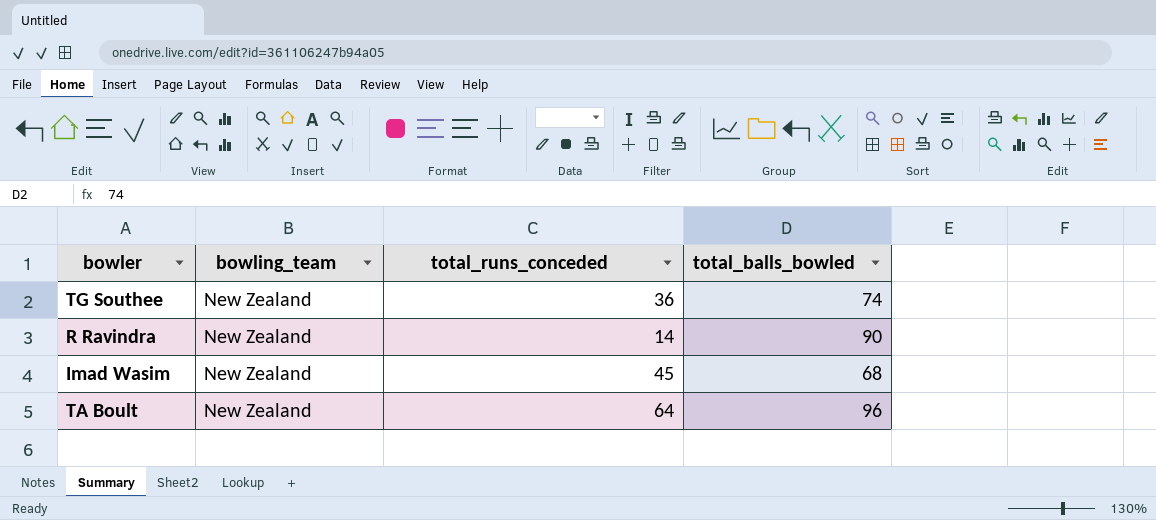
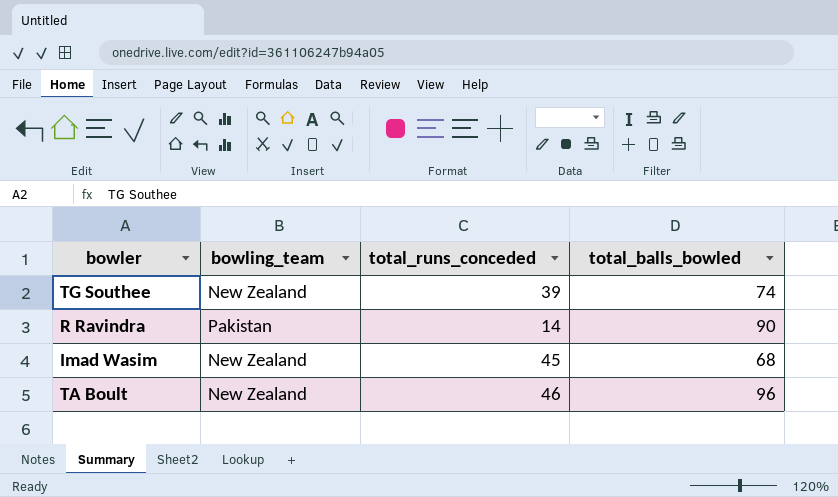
TG Southee | total_runs_conceded: 36 -> 39
R Ravindra | bowling_team: New Zealand -> Pakistan
TA Boult | total_runs_conceded: 64 -> 46

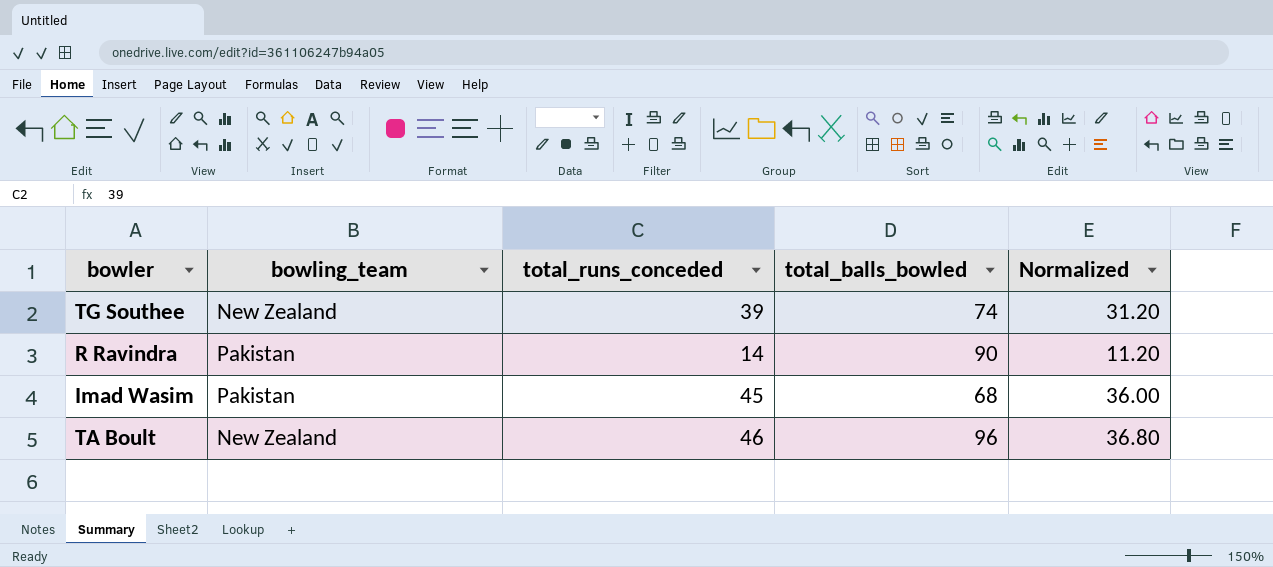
column Normalized | formula: none -> [total_runs_conceded] * 0.8
Imad Wasim | bowling_team: New Zealand -> Pakistan

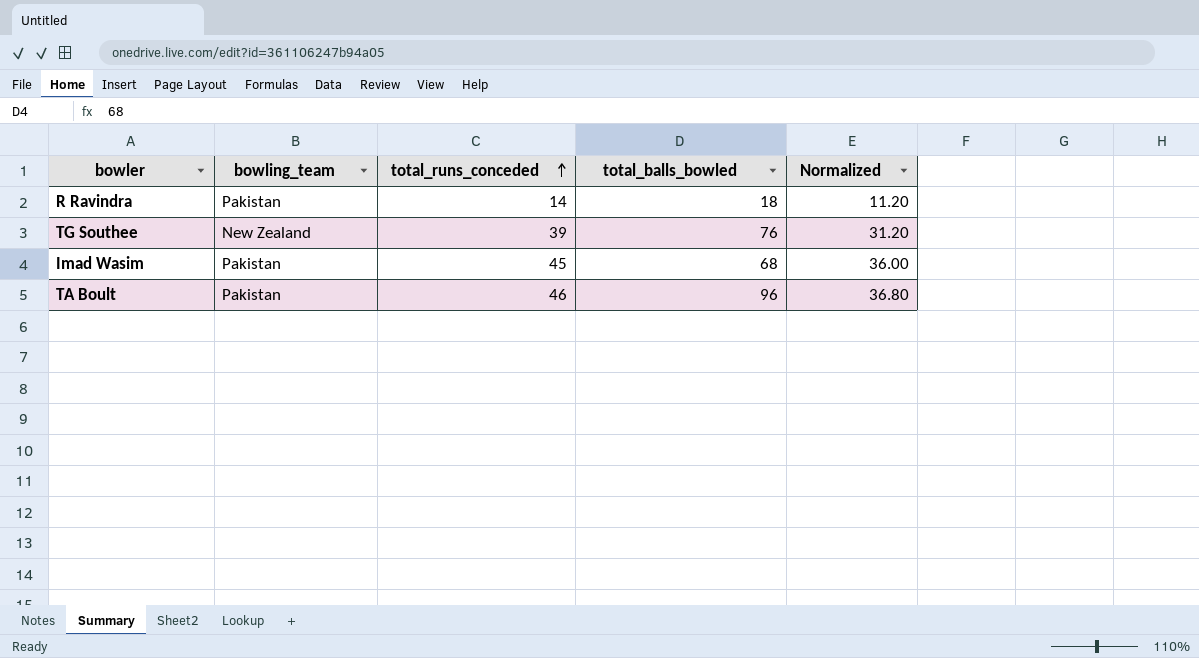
row order: none -> total_runs_conceded ascending
R Ravindra | total_balls_bowled: 90 -> 18
TG Southee | total_balls_bowled: 74 -> 76
TA Boult | bowling_team: New Zealand -> Pakistan

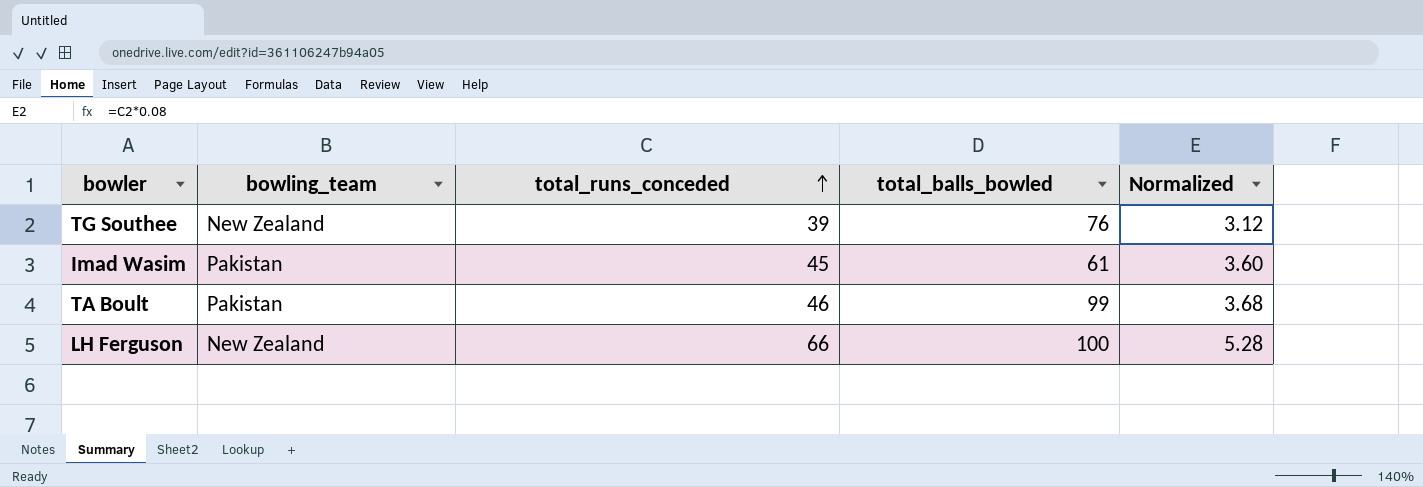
column Normalized | formula: [total_runs_conceded] * 0.8 -> [total_runs_conceded] * 0.08
row R Ravindra: Pakistan | 14 | 18 | 11.20 -> none
Imad Wasim | total_balls_bowled: 68 -> 61
TA Boult | total_balls_bowled: 96 -> 99
row LH Ferguson: none -> New Zealand | 66 | 100 | 5.28

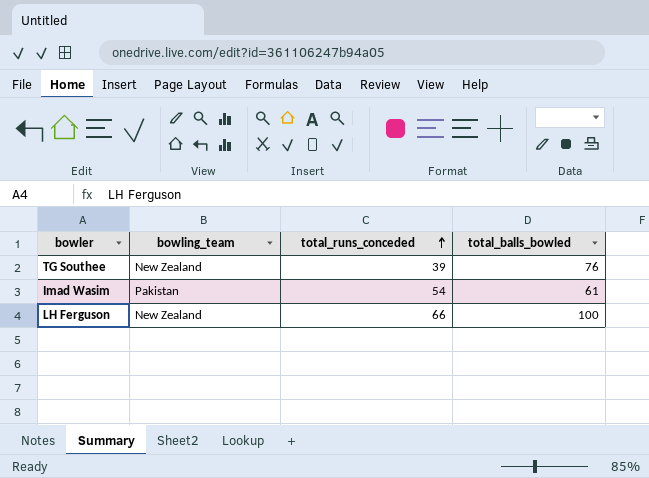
column Normalized | formula: [total_runs_conceded] * 0.08 -> none
row TA Boult: Pakistan | 46 | 99 | 3.68 -> none
Imad Wasim | total_runs_conceded: 45 -> 54

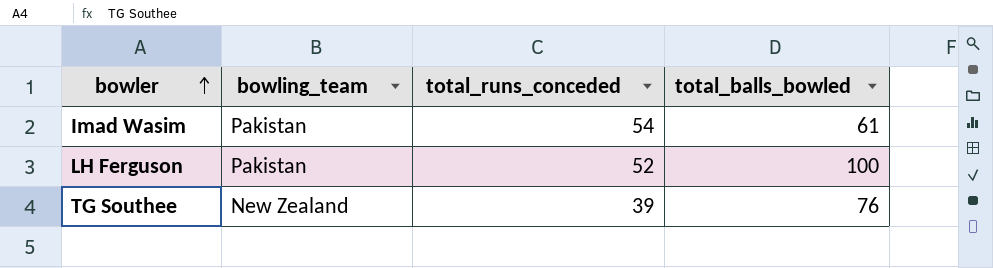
row order: total_runs_conceded ascending -> bowler ascending
LH Ferguson | bowling_team: New Zealand -> Pakistan
LH Ferguson | total_runs_conceded: 66 -> 52

